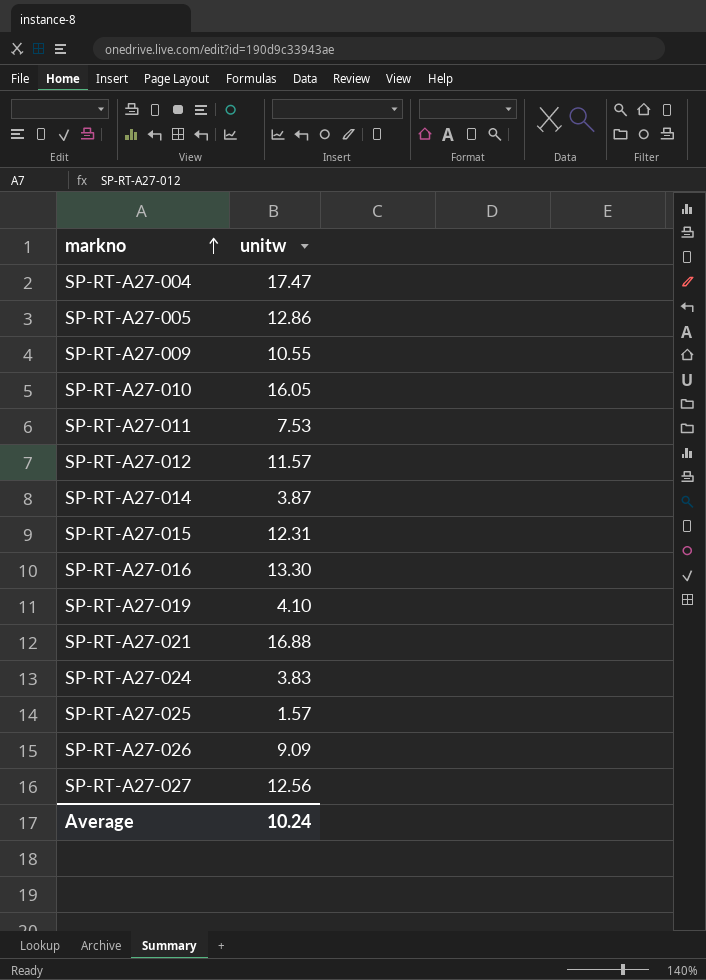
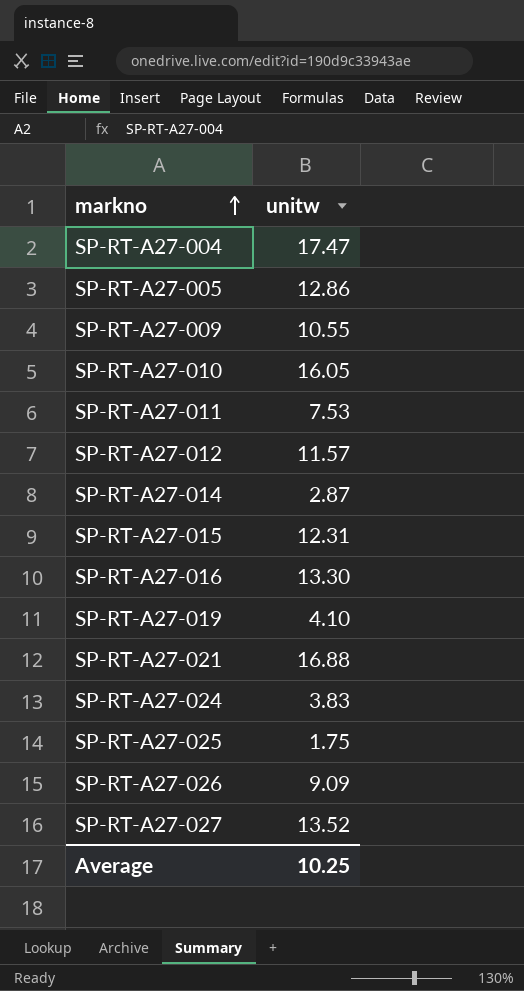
SP-RT-A27-014 | unitw: 3.87 -> 2.87
SP-RT-A27-025 | unitw: 1.57 -> 1.75
SP-RT-A27-027 | unitw: 12.56 -> 13.52
Average | unitw: 10.24 -> 10.25

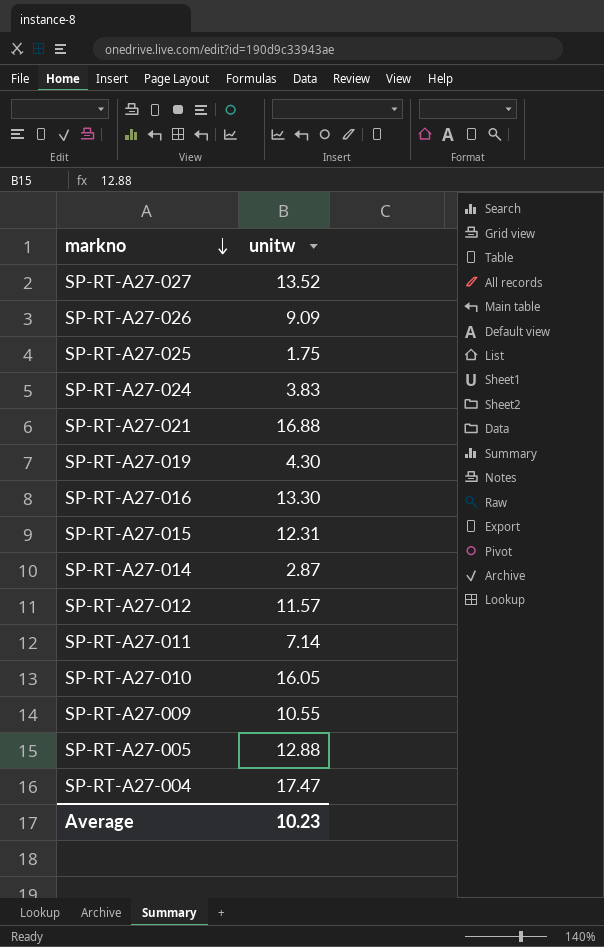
row order: markno ascending -> markno descending
SP-RT-A27-019 | unitw: 4.10 -> 4.30
SP-RT-A27-011 | unitw: 7.53 -> 7.14
SP-RT-A27-005 | unitw: 12.86 -> 12.88
Average | unitw: 10.25 -> 10.23

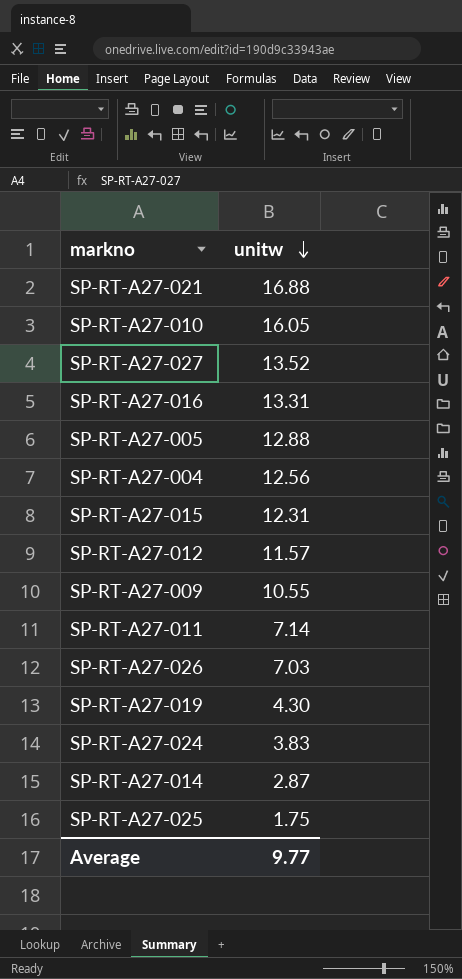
row order: markno descending -> unitw descending
SP-RT-A27-016 | unitw: 13.30 -> 13.31
SP-RT-A27-004 | unitw: 17.47 -> 12.56
SP-RT-A27-026 | unitw: 9.09 -> 7.03
Average | unitw: 10.23 -> 9.77

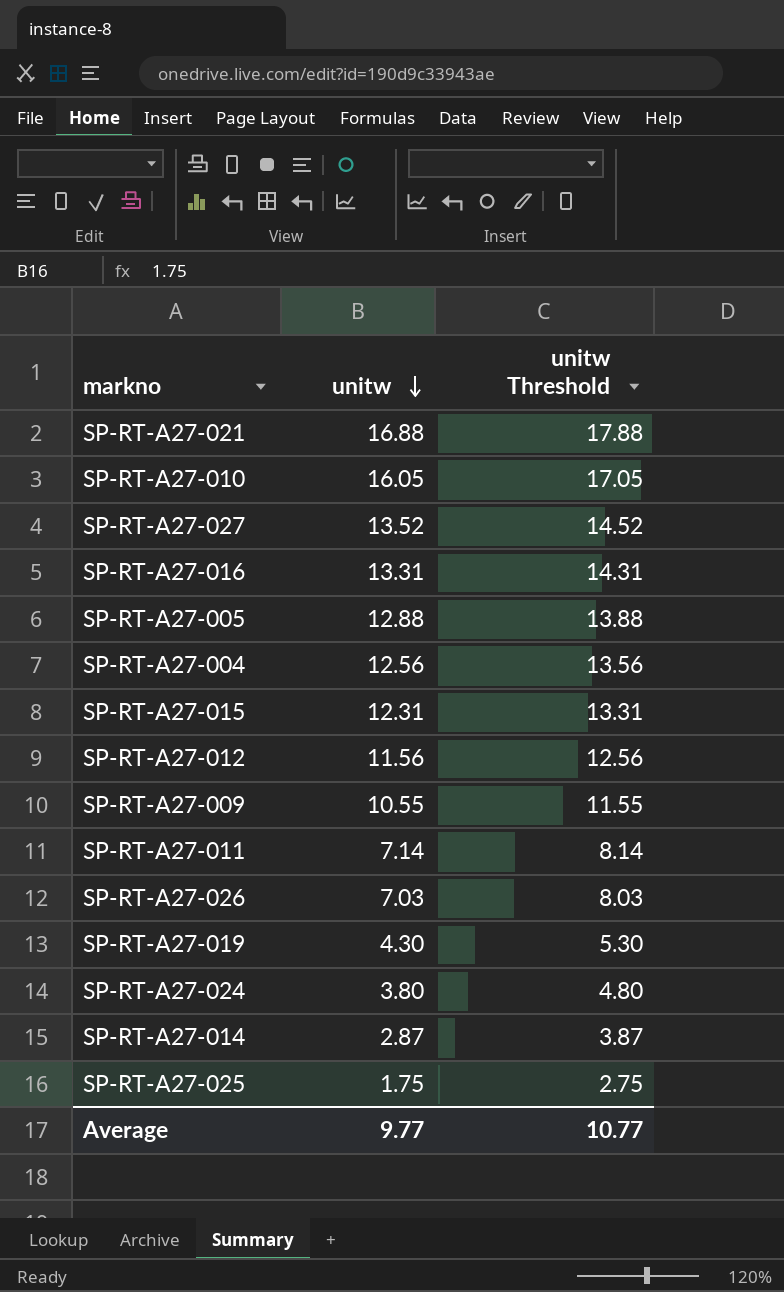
column unitw Threshold | formula: none -> [unitw] + 1
SP-RT-A27-012 | unitw: 11.57 -> 11.56
SP-RT-A27-024 | unitw: 3.83 -> 3.80

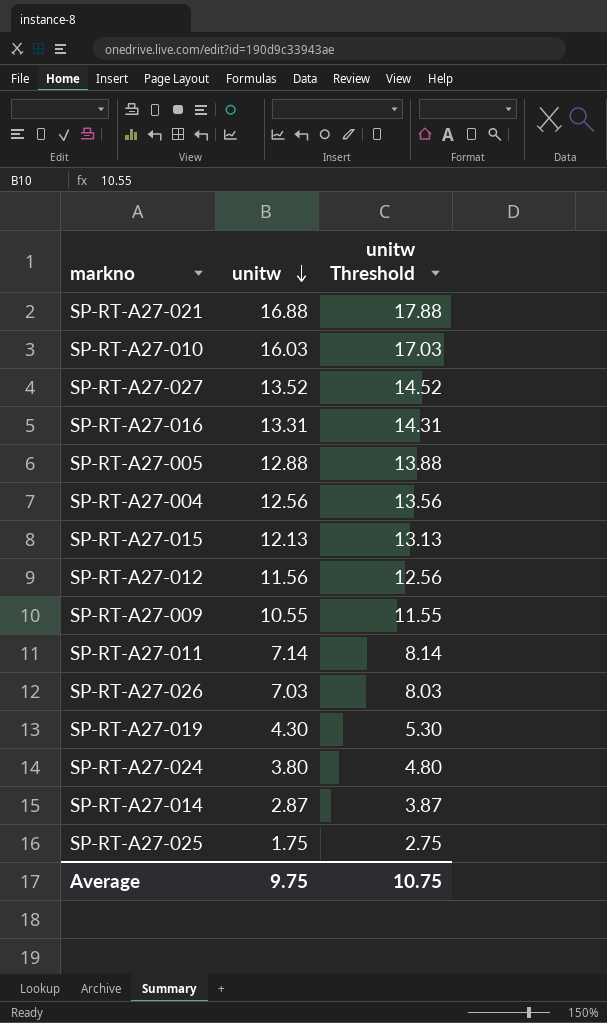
SP-RT-A27-010 | unitw: 16.05 -> 16.03
SP-RT-A27-010 | unitw Threshold: 17.05 -> 17.03
SP-RT-A27-015 | unitw: 12.31 -> 12.13
SP-RT-A27-015 | unitw Threshold: 13.31 -> 13.13
Average | unitw: 9.77 -> 9.75
Average | unitw Threshold: 10.77 -> 10.75

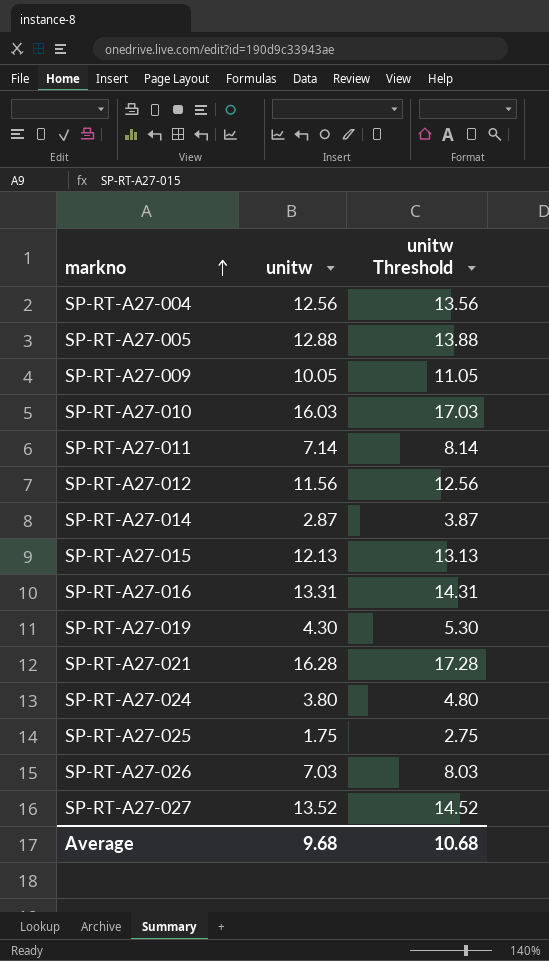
row order: unitw descending -> markno ascending
SP-RT-A27-009 | unitw: 10.55 -> 10.05
SP-RT-A27-009 | unitw Threshold: 11.55 -> 11.05
SP-RT-A27-021 | unitw: 16.88 -> 16.28
SP-RT-A27-021 | unitw Threshold: 17.88 -> 17.28
Average | unitw: 9.75 -> 9.68
Average | unitw Threshold: 10.75 -> 10.68

